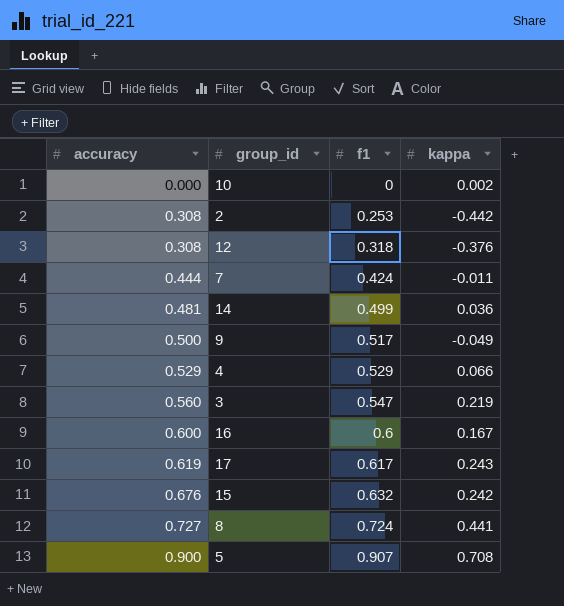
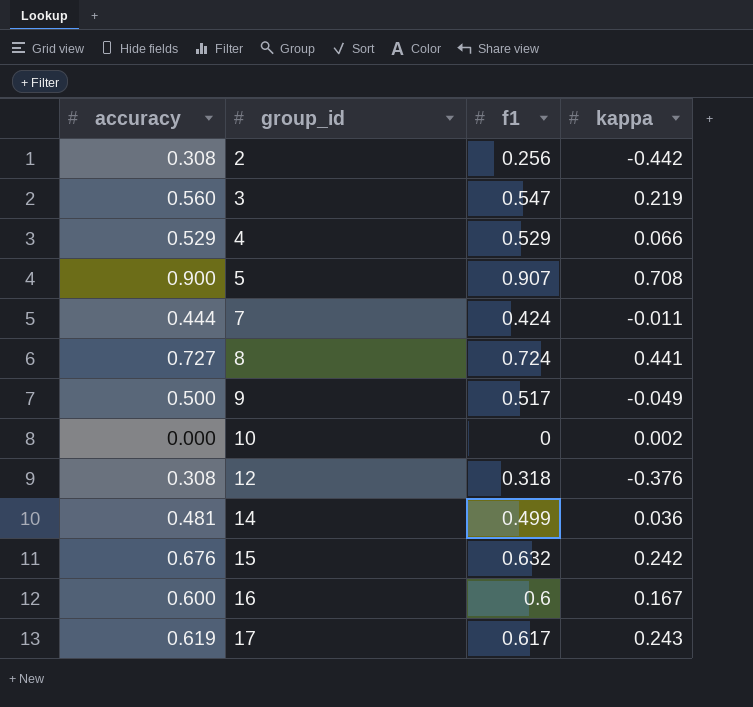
row order: accuracy ascending -> group_id ascending
2 | f1: 0.253 -> 0.256

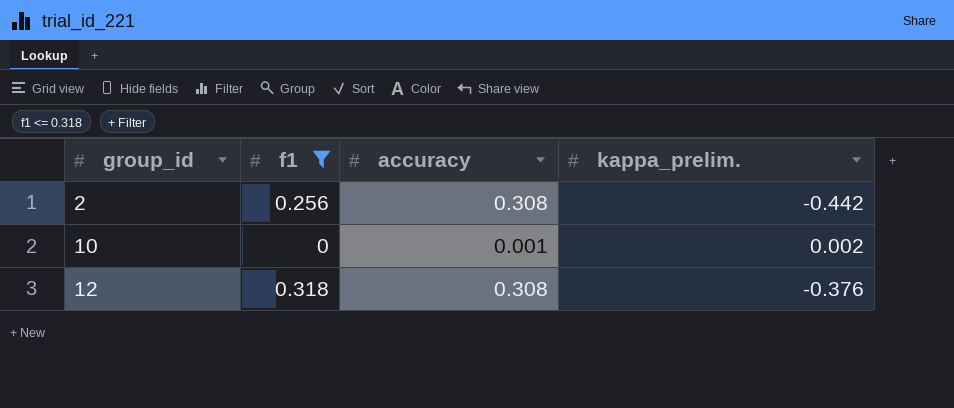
filter: none -> f1 <= 0.318
column accuracy | position: 1 -> 3
column name: kappa -> kappa_prelim.
10 | accuracy: 0.000 -> 0.001

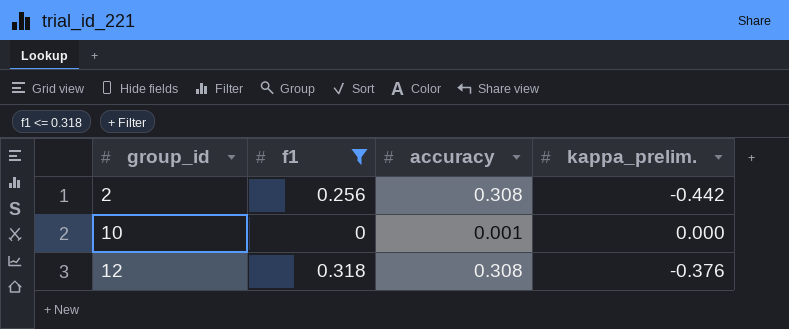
10 | kappa_prelim.: 0.002 -> 0.000

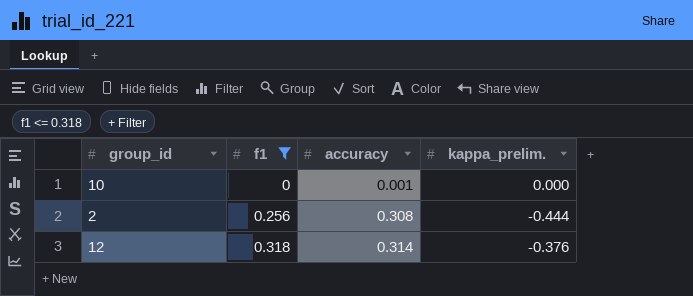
row order: group_id ascending -> f1 ascending
2 | kappa_prelim.: -0.442 -> -0.444
12 | accuracy: 0.308 -> 0.314

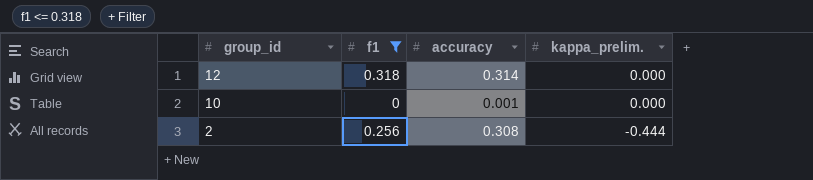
row order: f1 ascending -> group_id descending
12 | kappa_prelim.: -0.376 -> 0.000

